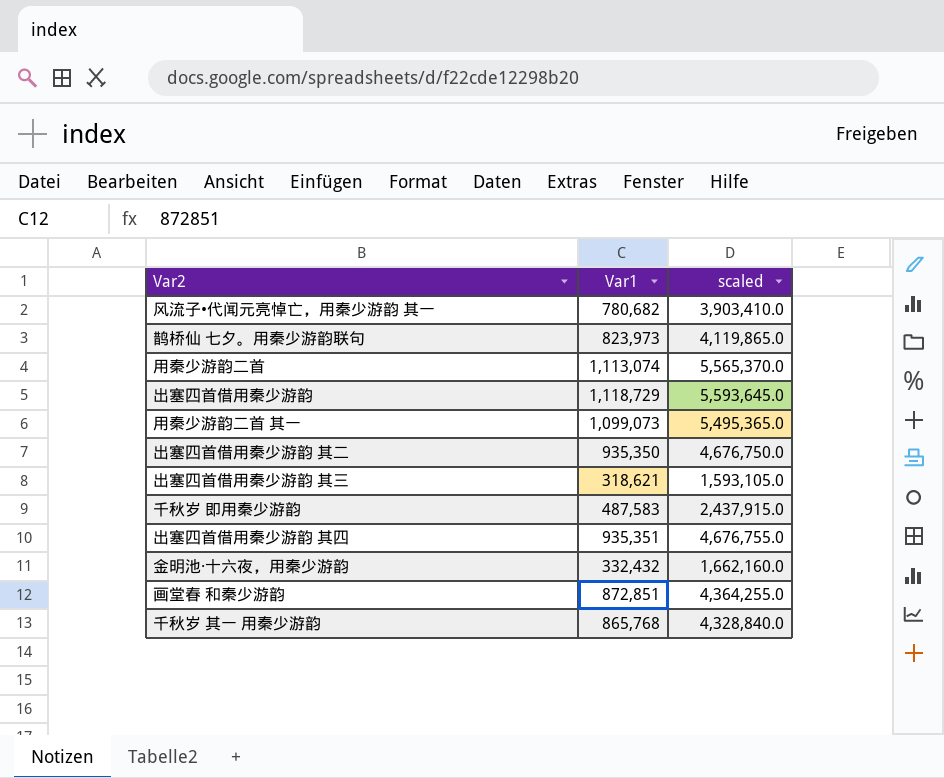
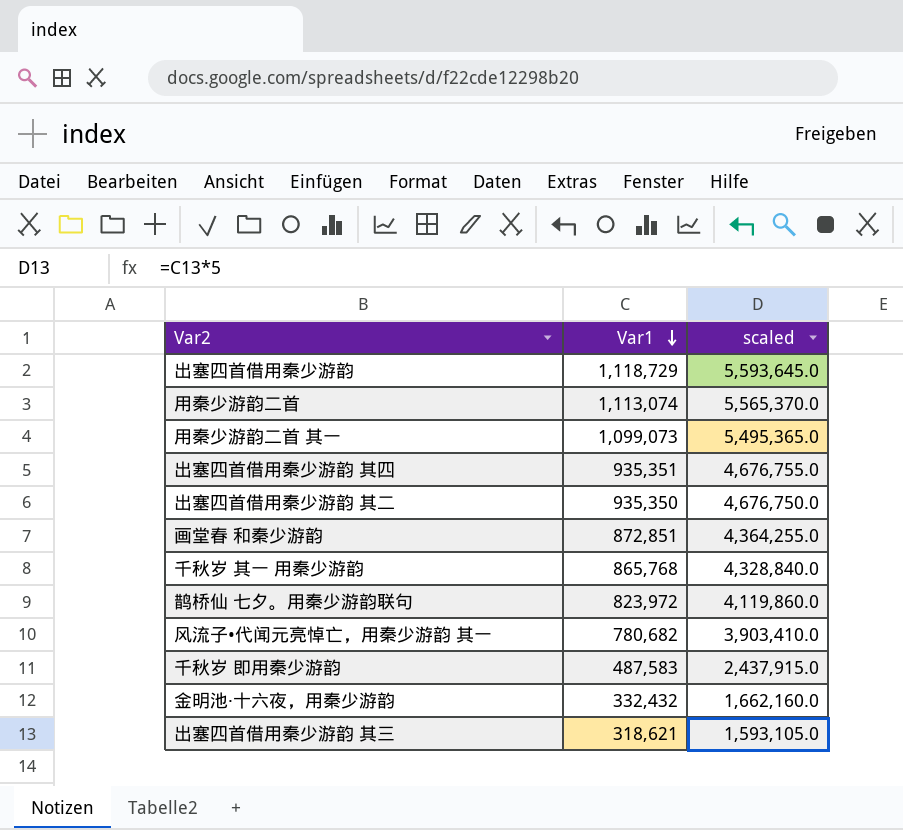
row order: none -> Var1 descending
鹊桥仙 七夕。用秦少游韵联句 | Var1: 823,973 -> 823,972
鹊桥仙 七夕。用秦少游韵联句 | scaled: 4,119,865.0 -> 4,119,860.0

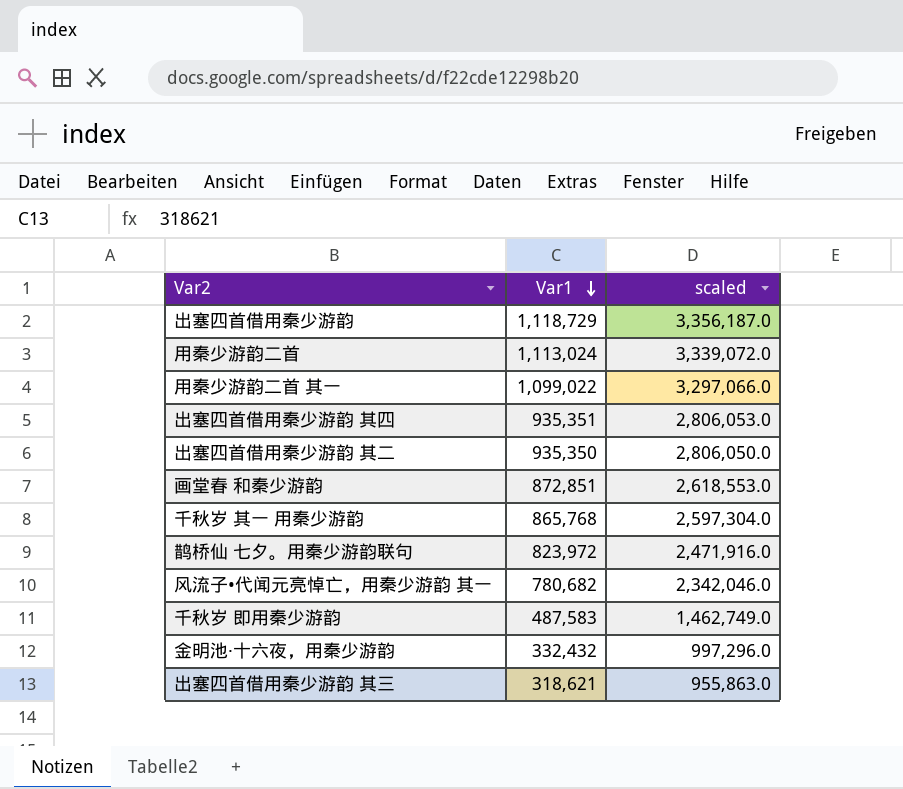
column scaled | formula: [Var1] * 5 -> [Var1] * 3
用秦少游韵二首 | Var1: 1,113,074 -> 1,113,024
用秦少游韵二首 其一 | Var1: 1,099,073 -> 1,099,022

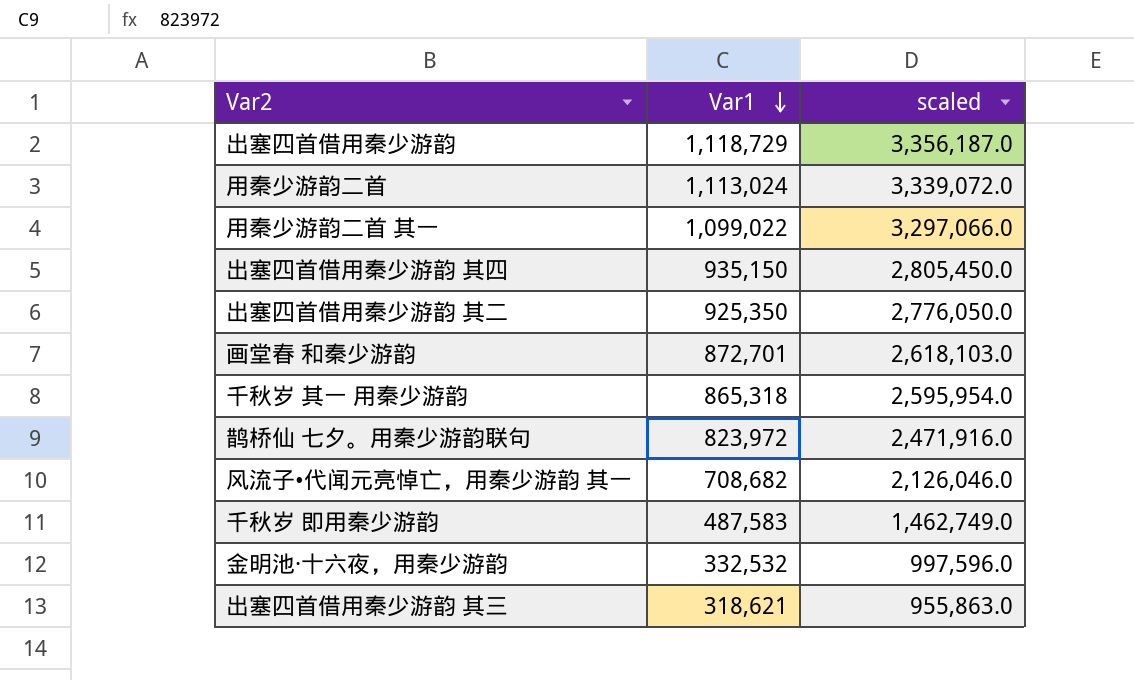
出塞四首借用秦少游韵 其四 | Var1: 935,351 -> 935,150
出塞四首借用秦少游韵 其四 | scaled: 2,806,053.0 -> 2,805,450.0
出塞四首借用秦少游韵 其二 | Var1: 935,350 -> 925,350
出塞四首借用秦少游韵 其二 | scaled: 2,806,050.0 -> 2,776,050.0
画堂春 和秦少游韵 | Var1: 872,851 -> 872,701
画堂春 和秦少游韵 | scaled: 2,618,553.0 -> 2,618,103.0
千秋岁 其一 用秦少游韵 | Var1: 865,768 -> 865,318
千秋岁 其一 用秦少游韵 | scaled: 2,597,304.0 -> 2,595,954.0
风流子•代闻元亮悼亡，用秦少游韵 其一 | Var1: 780,682 -> 708,682
风流子•代闻元亮悼亡，用秦少游韵 其一 | scaled: 2,342,046.0 -> 2,126,046.0
金明池·十六夜，用秦少游韵 | Var1: 332,432 -> 332,532
金明池·十六夜，用秦少游韵 | scaled: 997,296.0 -> 997,596.0

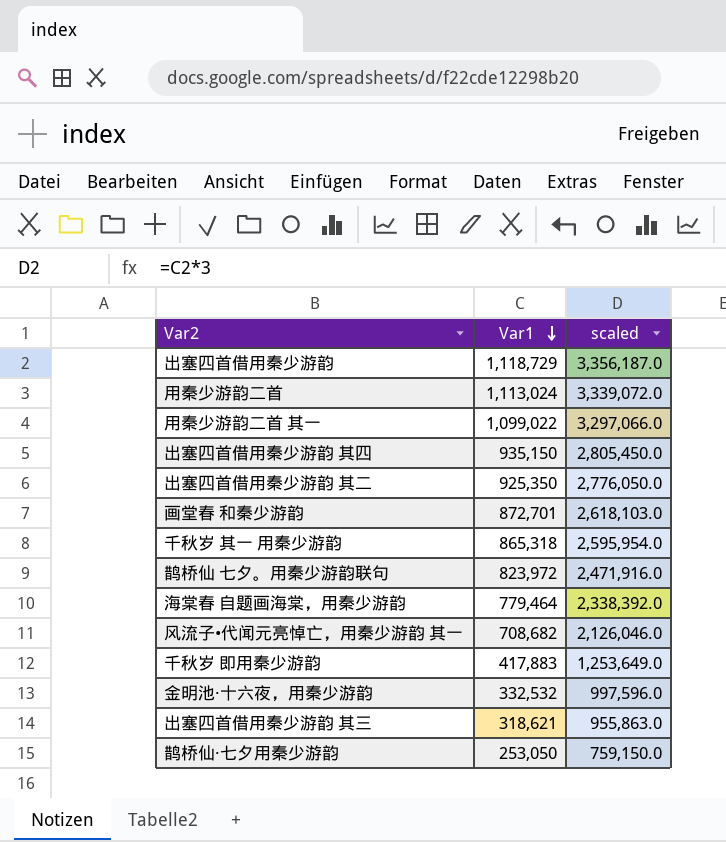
row 海棠春 自题画海棠，用秦少游韵: none -> 779,464 | 2,338,392.0
千秋岁 即用秦少游韵 | Var1: 487,583 -> 417,883
千秋岁 即用秦少游韵 | scaled: 1,462,749.0 -> 1,253,649.0
row 鹊桥仙·七夕用秦少游韵: none -> 253,050 | 759,150.0

